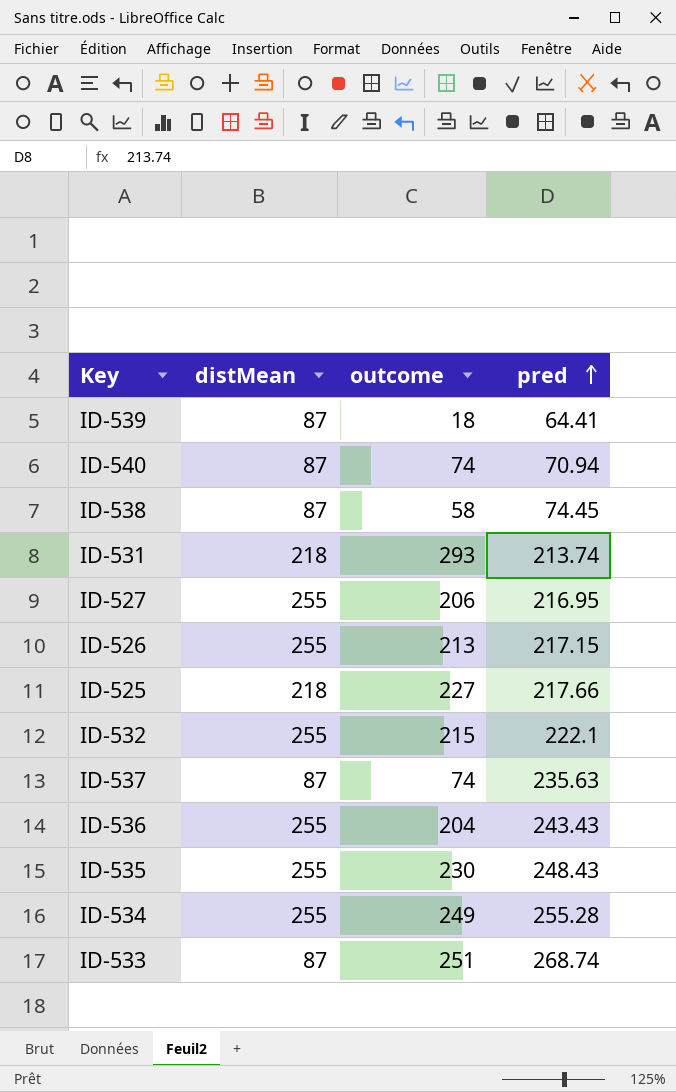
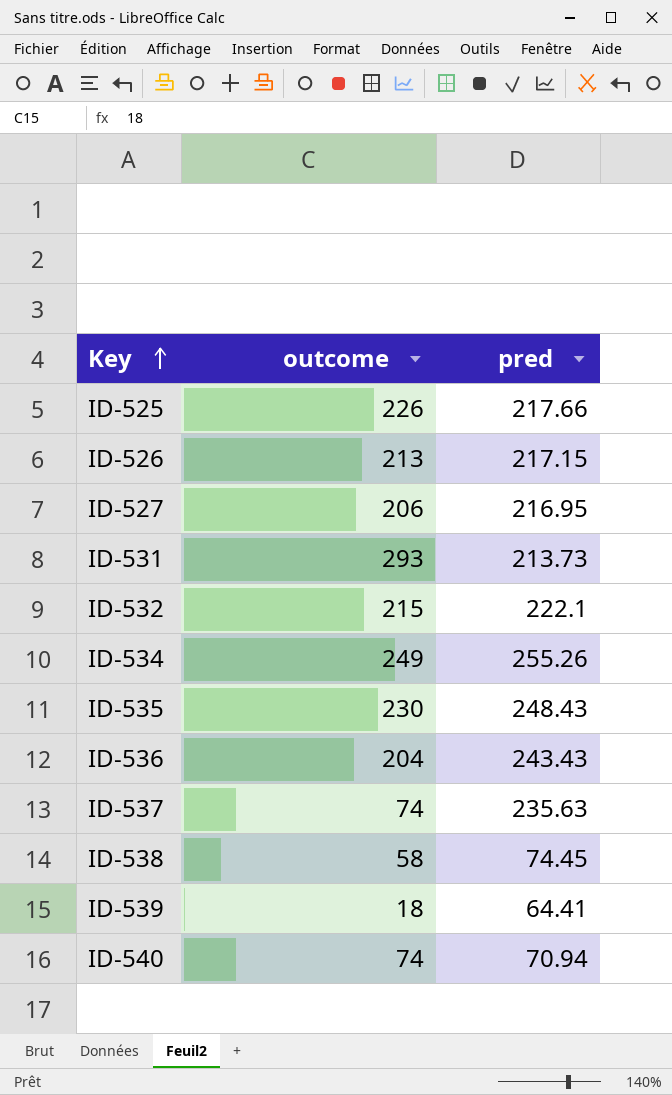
row order: pred ascending -> Key ascending
column distMean | position: 2 -> none
row ID-533: 87 | 251 | 268.74 -> none
ID-525 | outcome: 227 -> 226
ID-531 | pred: 213.74 -> 213.73
ID-534 | pred: 255.28 -> 255.26

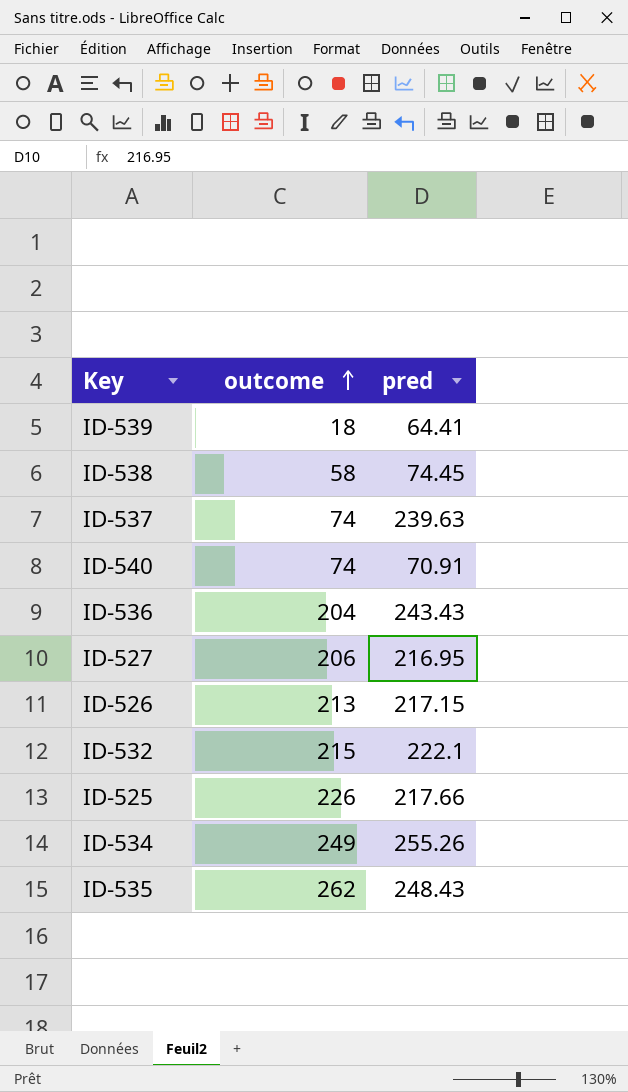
row order: Key ascending -> outcome ascending
row ID-531: 293 | 213.73 -> none
ID-537 | pred: 235.63 -> 239.63
ID-540 | pred: 70.94 -> 70.91
ID-535 | outcome: 230 -> 262

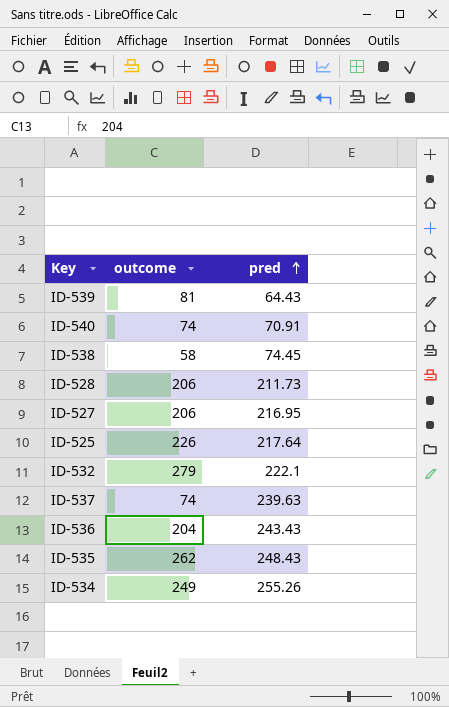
row order: outcome ascending -> pred ascending
row ID-526: 213 | 217.15 -> none
ID-539 | outcome: 18 -> 81
ID-539 | pred: 64.41 -> 64.43
row ID-528: none -> 206 | 211.73
ID-525 | pred: 217.66 -> 217.64
ID-532 | outcome: 215 -> 279

